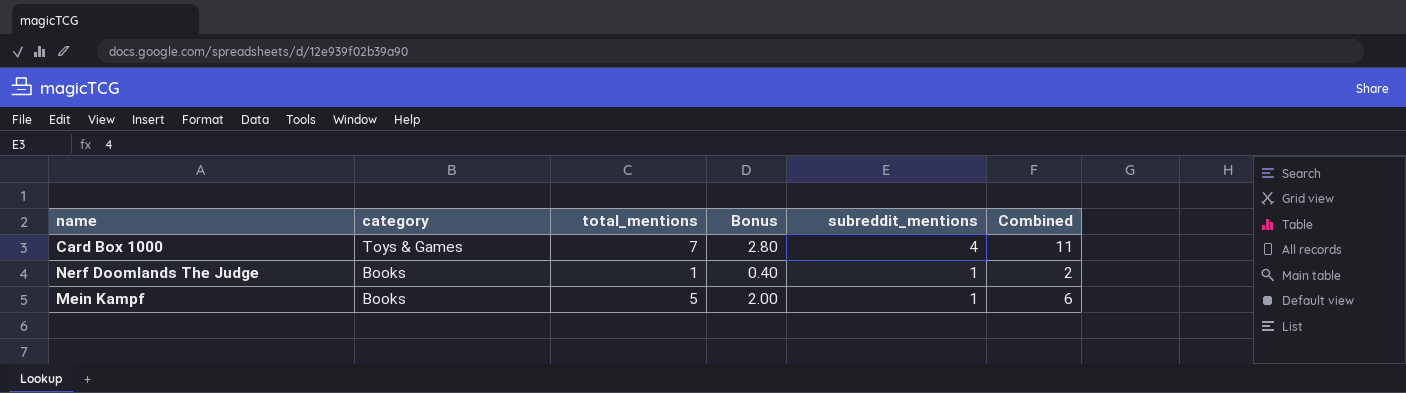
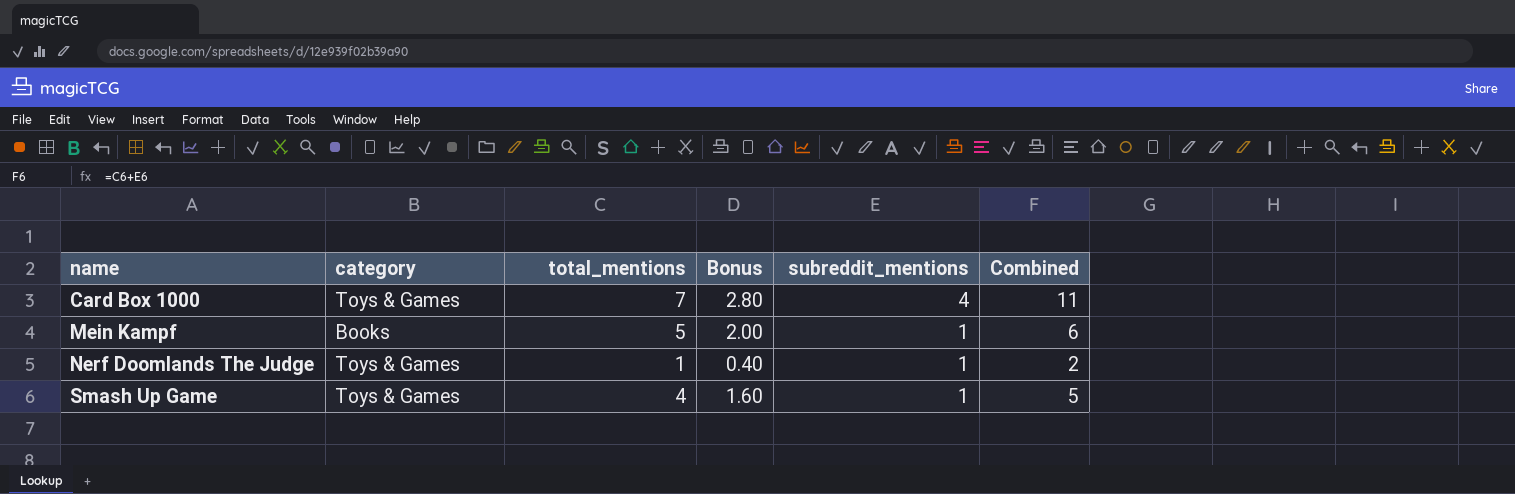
row order: category descending -> name ascending
Nerf Doomlands The Judge | category: Books -> Toys & Games
row Smash Up Game: none -> Toys & Games | 4 | 1.60 | 1 | 5

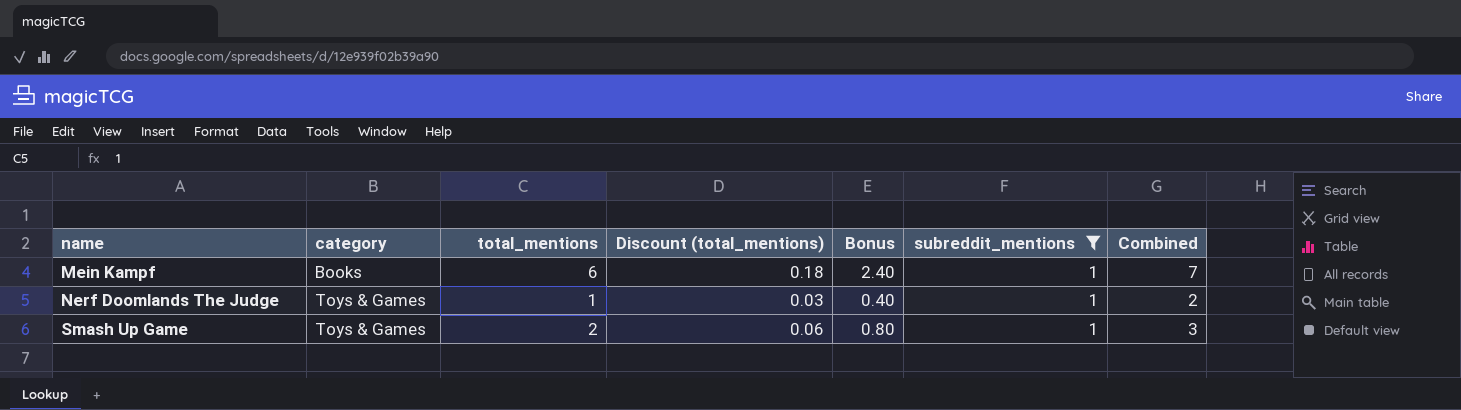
filter: none -> subreddit_mentions = 1
column Discount (total_mentions) | formula: none -> [total_mentions] * 0.03
Mein Kampf | total_mentions: 5 -> 6
Mein Kampf | Bonus: 2.00 -> 2.40
Mein Kampf | Combined: 6 -> 7
Smash Up Game | total_mentions: 4 -> 2
Smash Up Game | Bonus: 1.60 -> 0.80
Smash Up Game | Combined: 5 -> 3

